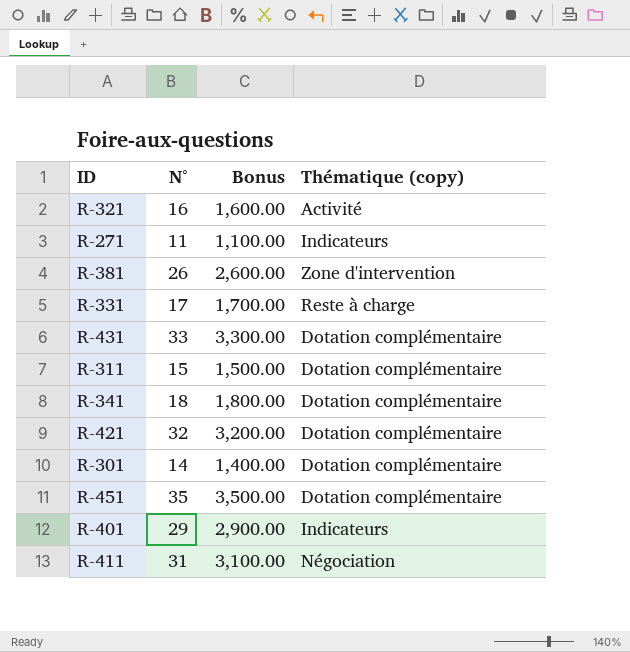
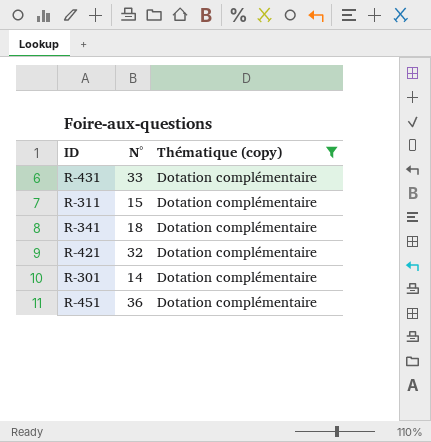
filter: none -> Thématique (copy) = Dotation complémentaire
column Bonus | formula: [N°] * 100 -> none
R-451 | N°: 35 -> 36

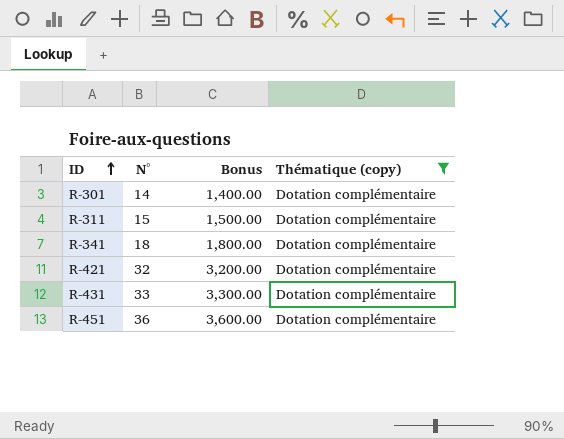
row order: none -> ID ascending
column Bonus | formula: none -> [N°] * 100

